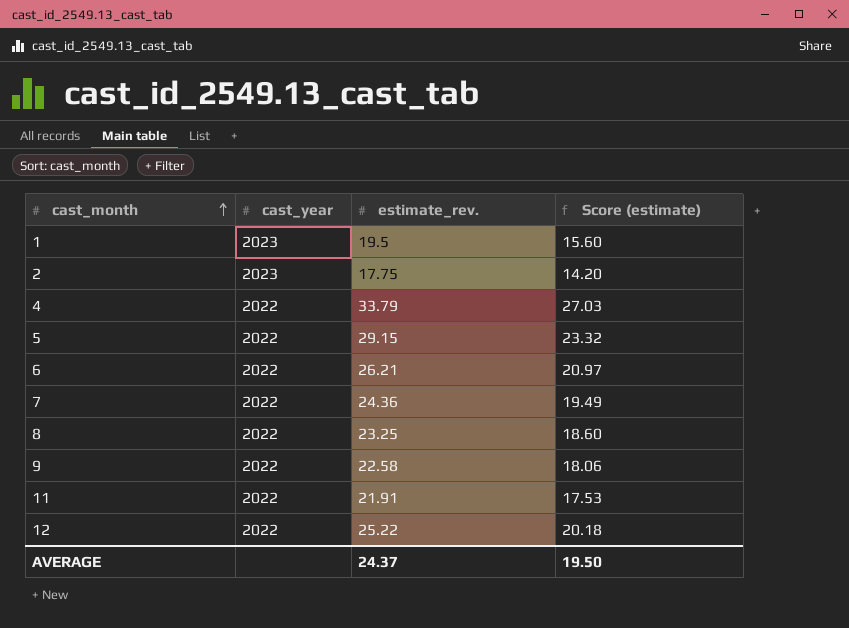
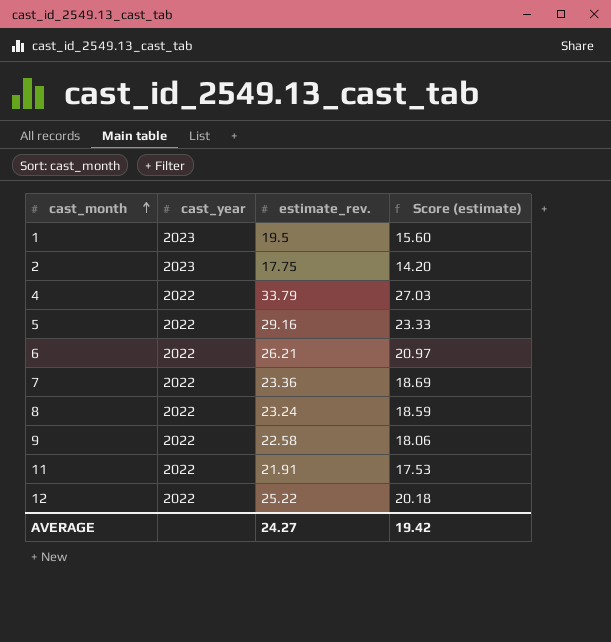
5 | estimate_rev.: 29.15 -> 29.16
5 | Score (estimate): 23.32 -> 23.33
7 | estimate_rev.: 24.36 -> 23.36
7 | Score (estimate): 19.49 -> 18.69
8 | estimate_rev.: 23.25 -> 23.24
8 | Score (estimate): 18.60 -> 18.59
AVERAGE | estimate_rev.: 24.37 -> 24.27
AVERAGE | Score (estimate): 19.50 -> 19.42

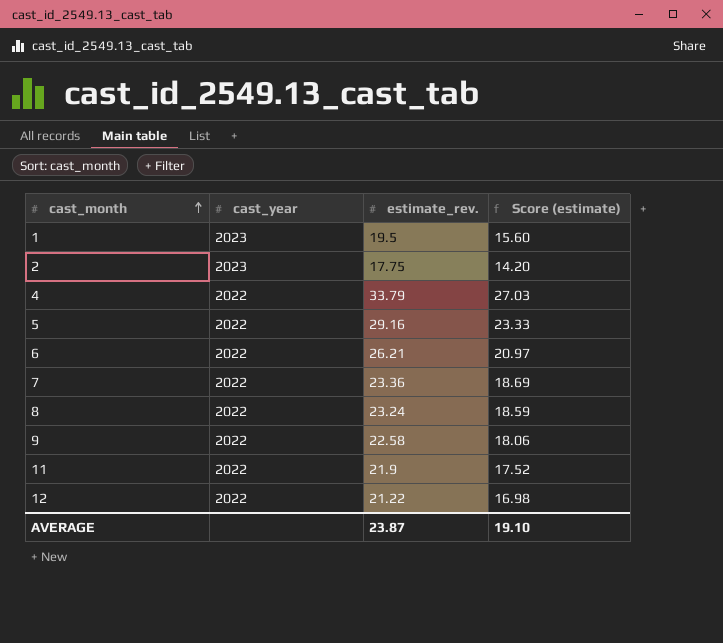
11 | estimate_rev.: 21.91 -> 21.9
11 | Score (estimate): 17.53 -> 17.52
12 | estimate_rev.: 25.22 -> 21.22
12 | Score (estimate): 20.18 -> 16.98
AVERAGE | estimate_rev.: 24.27 -> 23.87
AVERAGE | Score (estimate): 19.42 -> 19.10

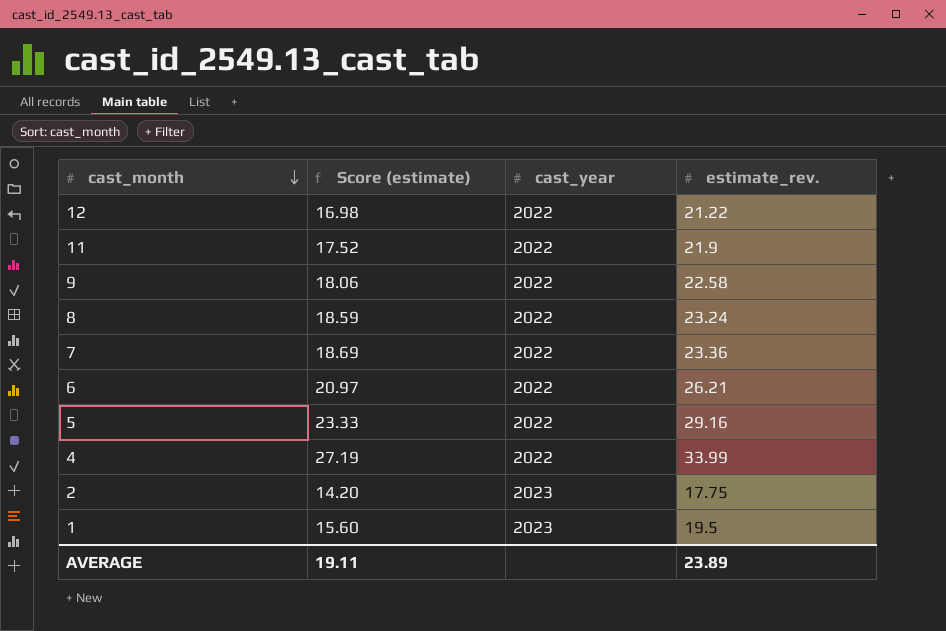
row order: cast_month ascending -> cast_month descending
column Score (estimate) | position: 4 -> 2
4 | Score (estimate): 27.03 -> 27.19
4 | estimate_rev.: 33.79 -> 33.99
AVERAGE | Score (estimate): 19.10 -> 19.11
AVERAGE | estimate_rev.: 23.87 -> 23.89

